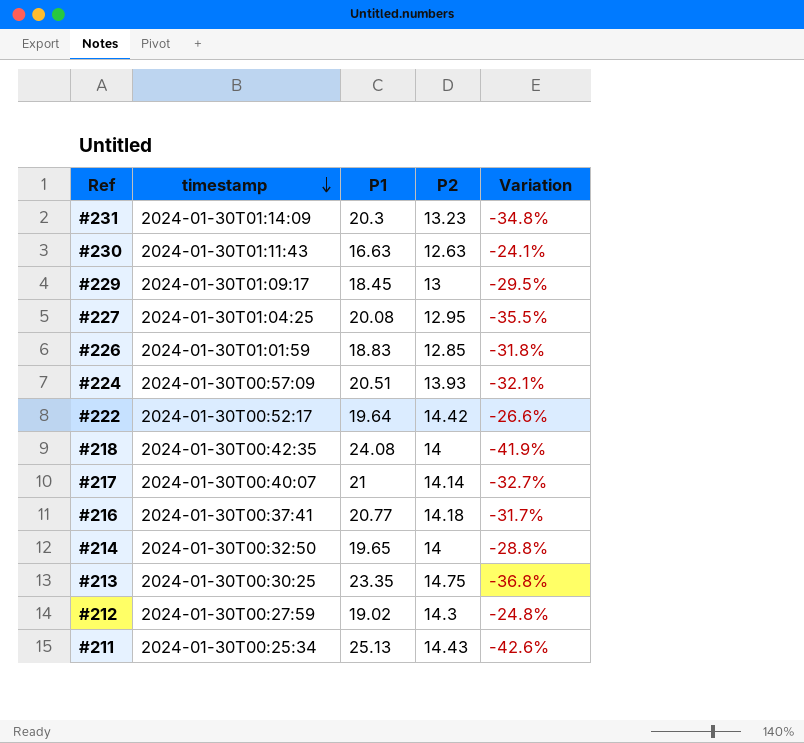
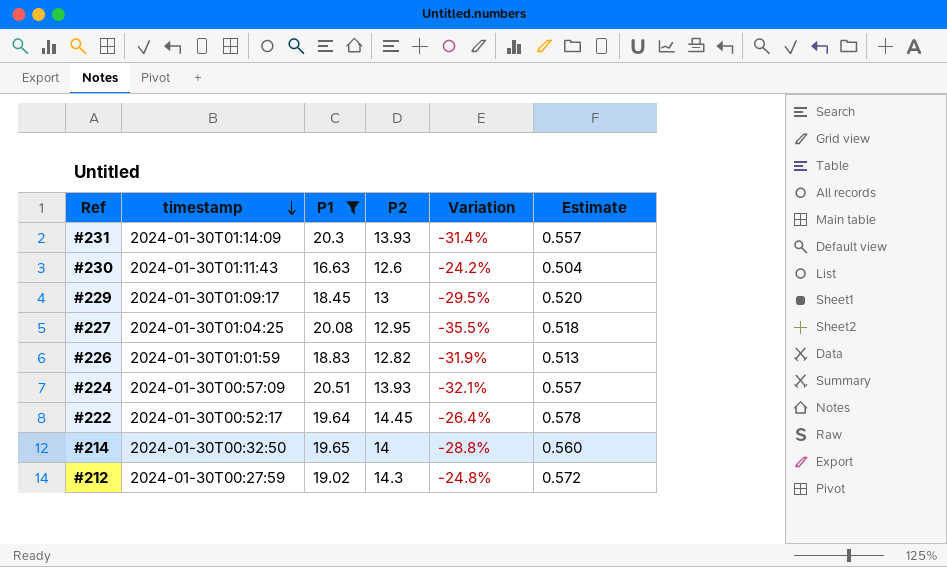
filter: none -> P1 <= 20.51
column Estimate | formula: none -> [P2] * 0.04
#231 | P2: 13.23 -> 13.93
#231 | Variation: -34.8% -> -31.4%
#230 | P2: 12.63 -> 12.6
#230 | Variation: -24.1% -> -24.2%
#226 | P2: 12.85 -> 12.82
#226 | Variation: -31.8% -> -31.9%
#222 | P2: 14.42 -> 14.45
#222 | Variation: -26.6% -> -26.4%

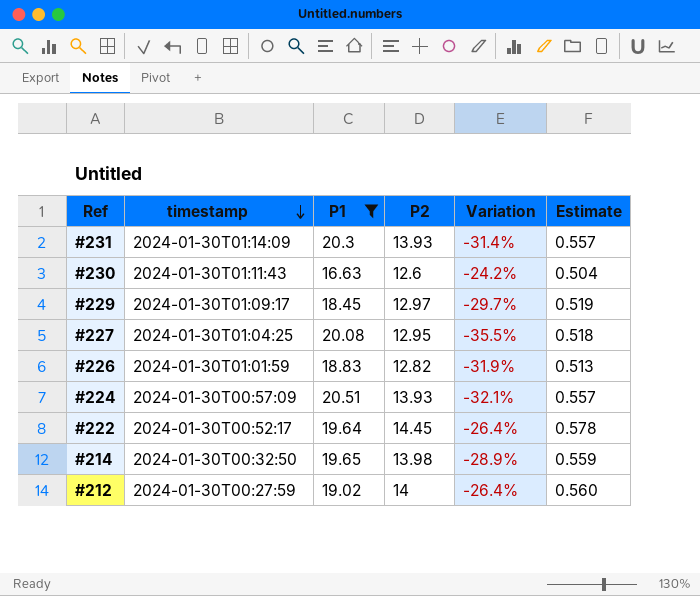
#229 | P2: 13 -> 12.97
#229 | Variation: -29.5% -> -29.7%
#229 | Estimate: 0.520 -> 0.519
#214 | P2: 14 -> 13.98
#214 | Variation: -28.8% -> -28.9%
#214 | Estimate: 0.560 -> 0.559
#212 | P2: 14.3 -> 14
#212 | Variation: -24.8% -> -26.4%
#212 | Estimate: 0.572 -> 0.560

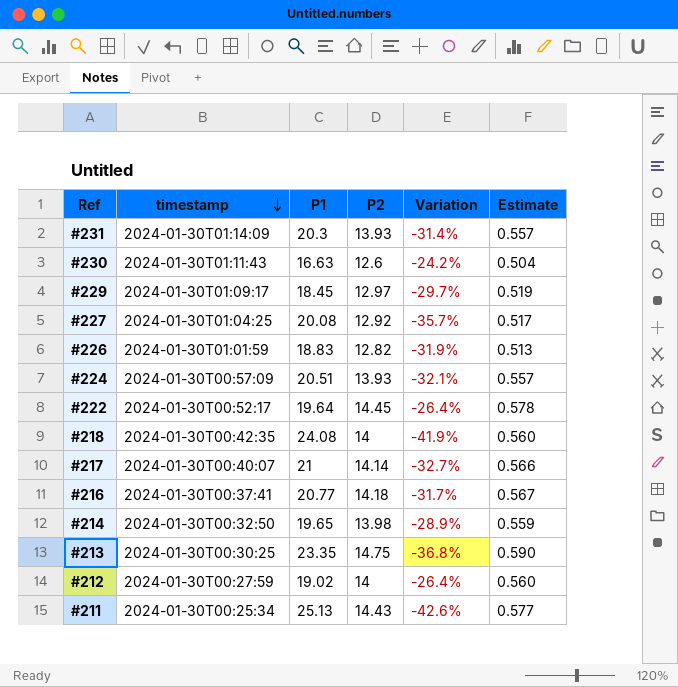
filter: P1 <= 20.51 -> none
#227 | P2: 12.95 -> 12.92
#227 | Variation: -35.5% -> -35.7%
#227 | Estimate: 0.518 -> 0.517

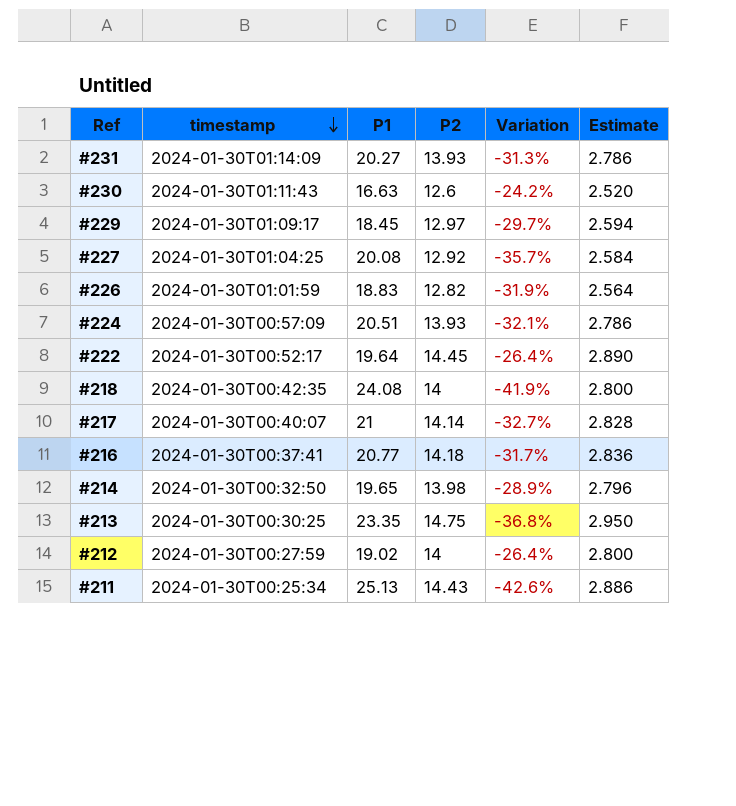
column Estimate | formula: [P2] * 0.04 -> [P2] * 0.2
#231 | P1: 20.3 -> 20.27
#231 | Variation: -31.4% -> -31.3%

